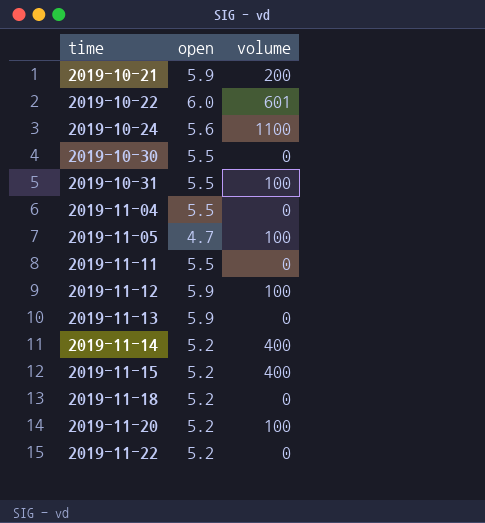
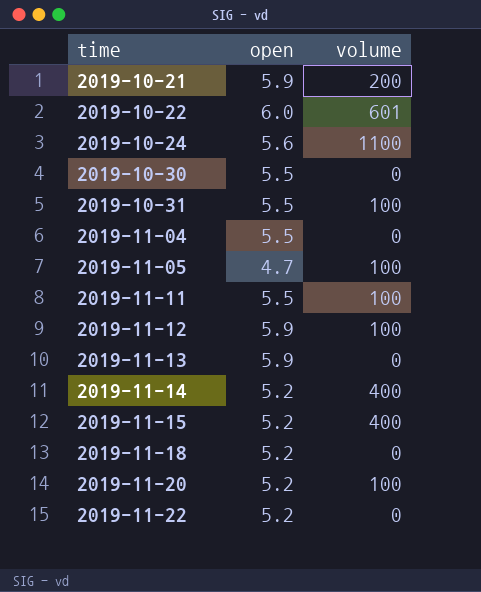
2019-11-11 | volume: 0 -> 100

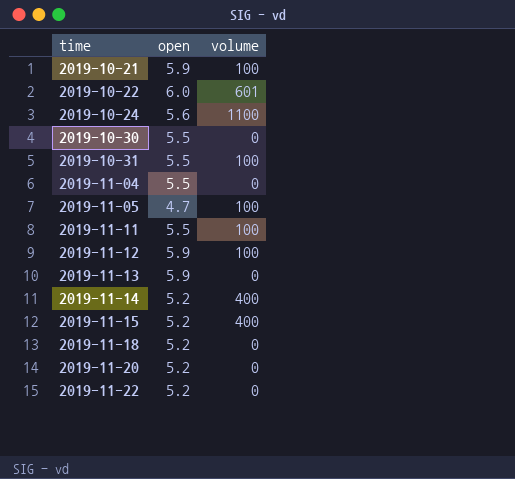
2019-10-21 | volume: 200 -> 100
2019-11-20 | volume: 100 -> 0

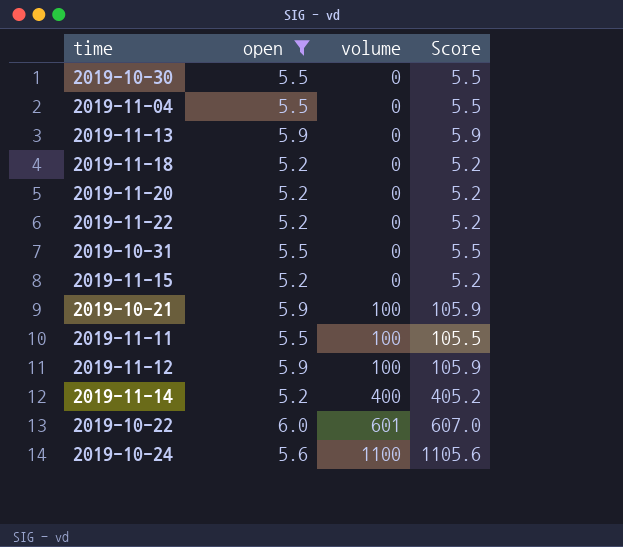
filter: none -> open != 4.7
row order: time ascending -> volume ascending
column Score | formula: none -> [open] + [volume]
2019-10-31 | volume: 100 -> 0
2019-11-15 | volume: 400 -> 0

